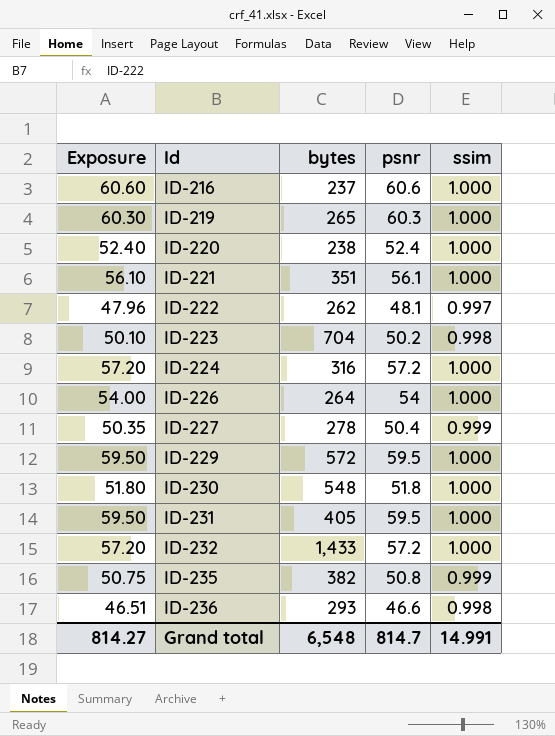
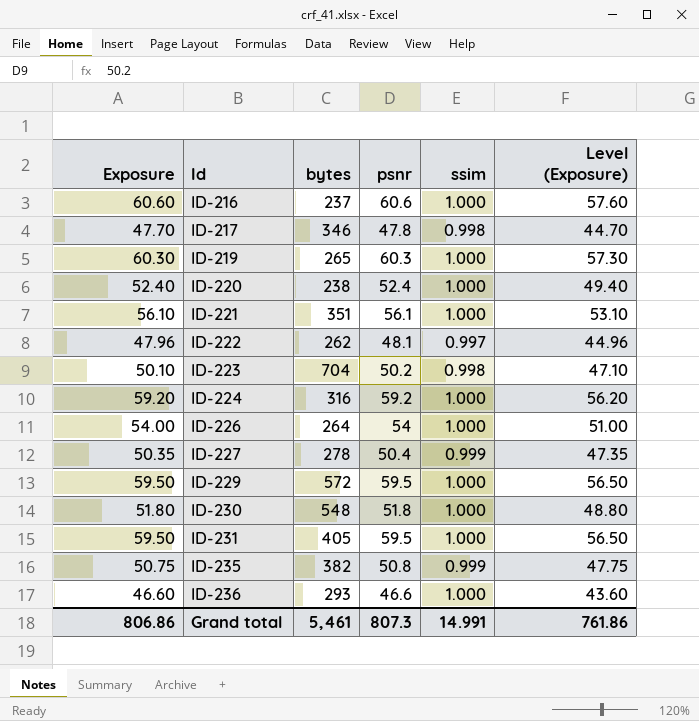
column Level (Exposure) | formula: none -> [Exposure] - 3
row ID-232: 57.20 | 1,433 | 57.2 | 1.000 -> none
row ID-217: none -> 47.70 | 346 | 47.8 | 0.998 | 44.70
ID-224 | Exposure: 57.20 -> 59.20
ID-224 | psnr: 57.2 -> 59.2
ID-236 | Exposure: 46.51 -> 46.60
ID-236 | ssim: 0.998 -> 1.000
Grand total | Exposure: 814.27 -> 806.86
Grand total | bytes: 6,548 -> 5,461
Grand total | psnr: 814.7 -> 807.3

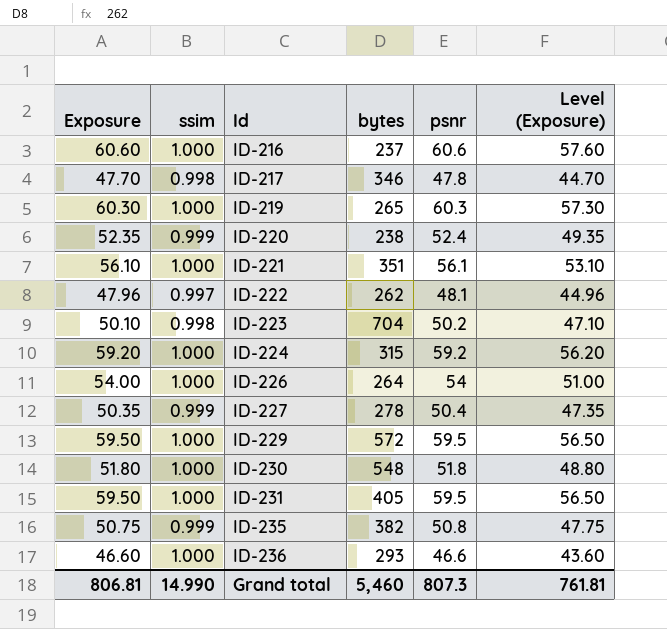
column ssim | position: 5 -> 2
ID-220 | Exposure: 52.40 -> 52.35
ID-220 | ssim: 1.000 -> 0.999
ID-220 | Level (Exposure): 49.40 -> 49.35
ID-224 | bytes: 316 -> 315
Grand total | Exposure: 806.86 -> 806.81
Grand total | ssim: 14.991 -> 14.990
Grand total | bytes: 5,461 -> 5,460
Grand total | Level (Exposure): 761.86 -> 761.81

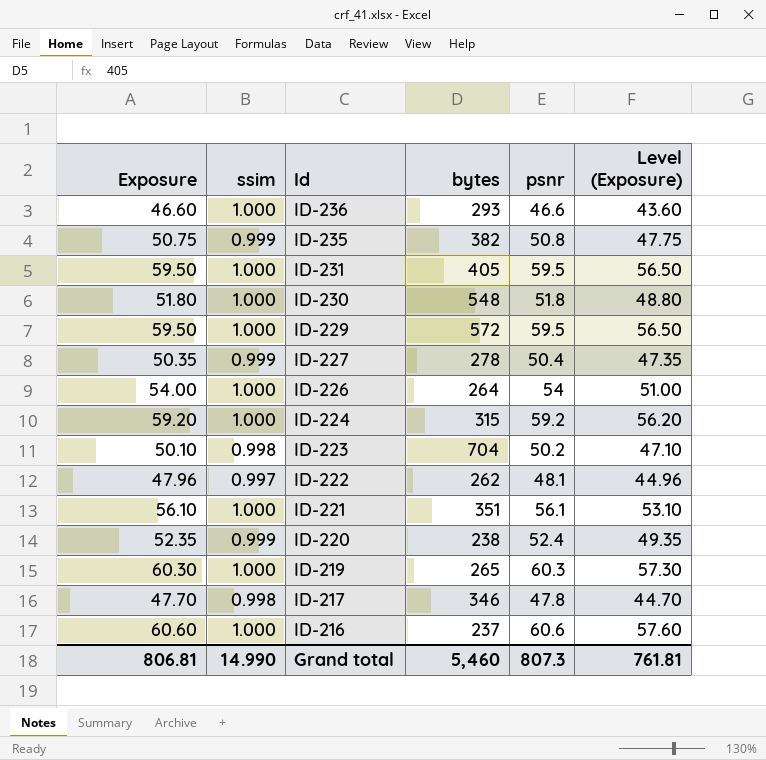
row order: Id ascending -> Id descending

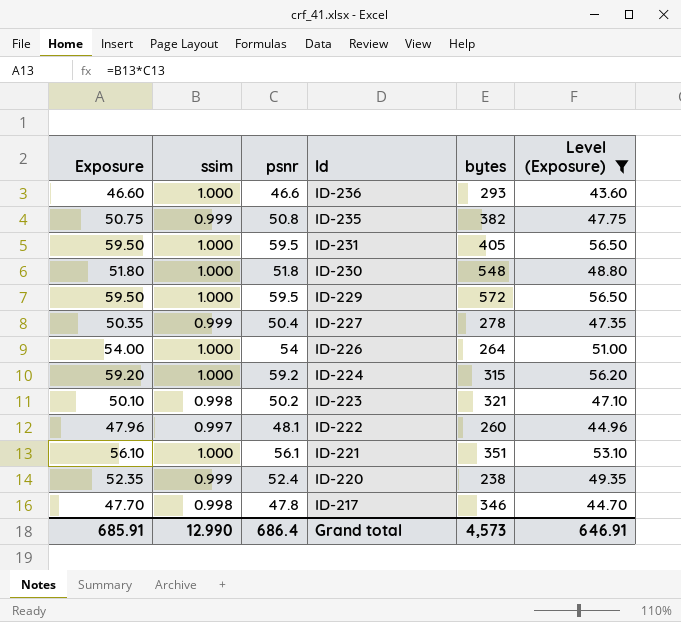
filter: none -> Level (Exposure) <= 56.50
column psnr | position: 5 -> 3
ID-223 | bytes: 704 -> 321
ID-222 | bytes: 262 -> 260
Grand total | Exposure: 806.81 -> 685.91
Grand total | ssim: 14.990 -> 12.990
Grand total | psnr: 807.3 -> 686.4
Grand total | bytes: 5,460 -> 4,573
Grand total | Level (Exposure): 761.81 -> 646.91

